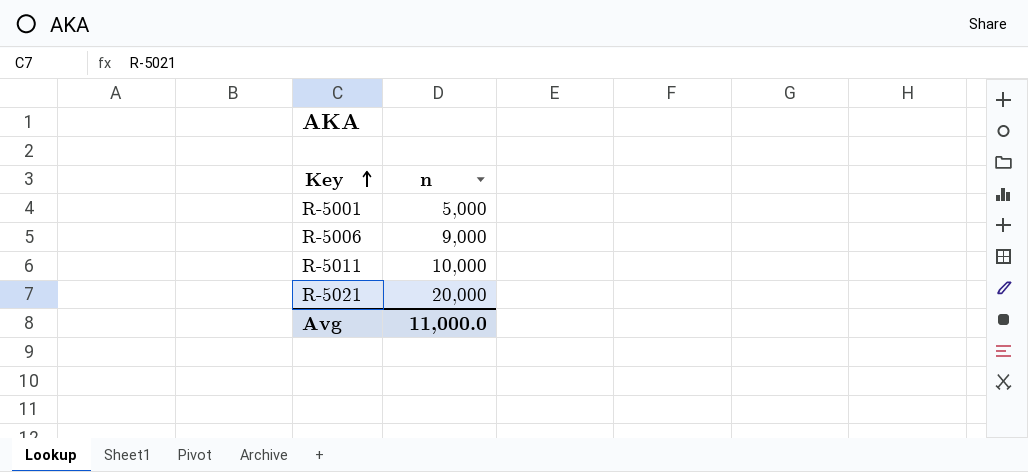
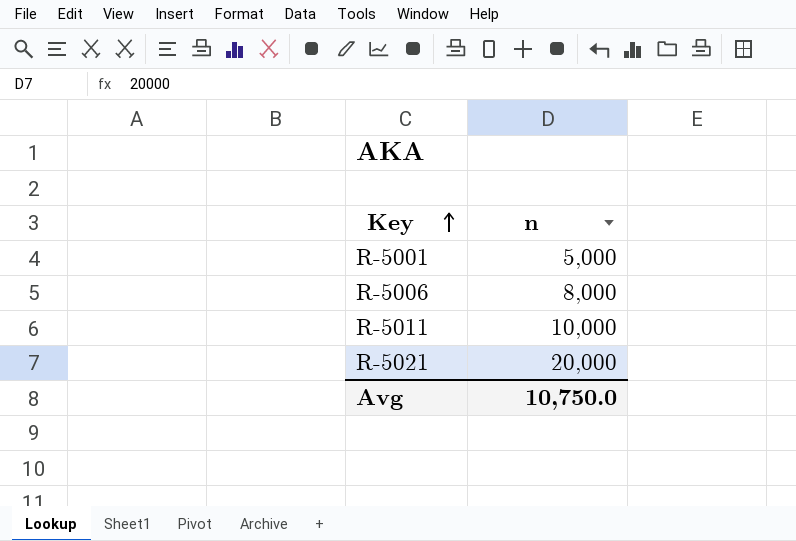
R-5006 | n: 9,000 -> 8,000
Avg | n: 11,000.0 -> 10,750.0

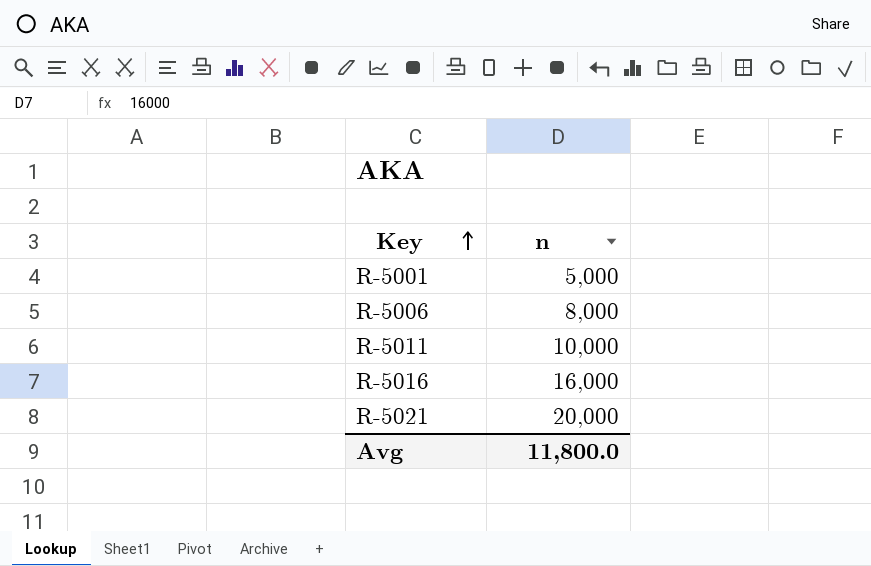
row R-5016: none -> 16,000
Avg | n: 10,750.0 -> 11,800.0

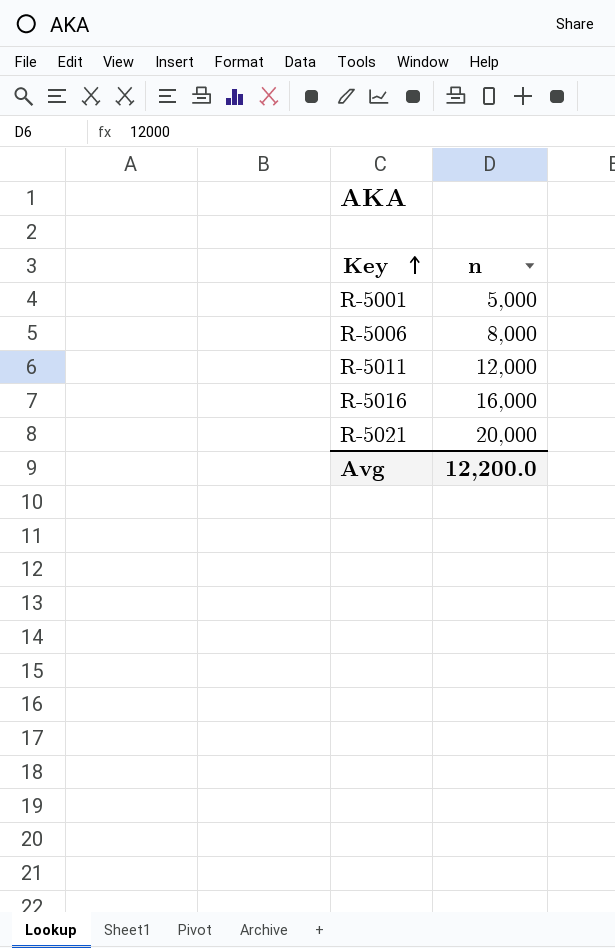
R-5011 | n: 10,000 -> 12,000
Avg | n: 11,800.0 -> 12,200.0

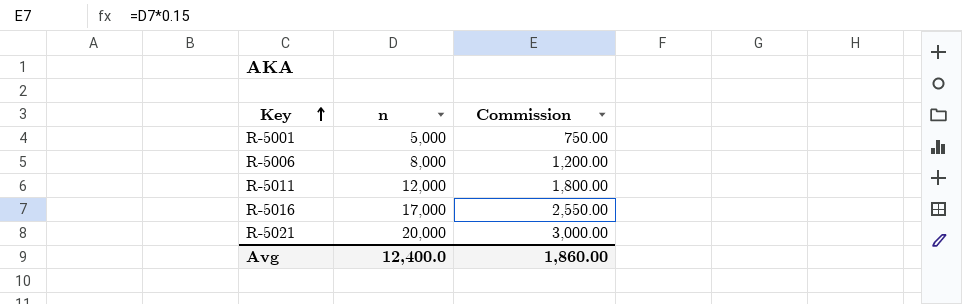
column Commission | formula: none -> [n] * 0.15
R-5016 | n: 16,000 -> 17,000
Avg | n: 12,200.0 -> 12,400.0

